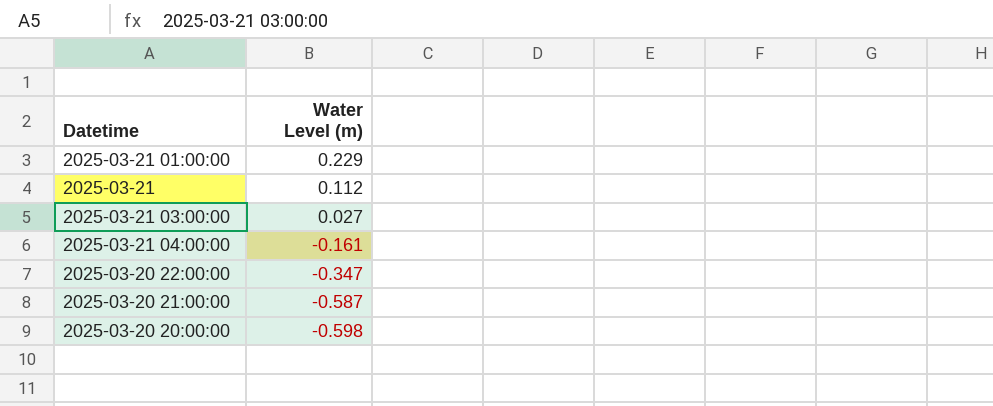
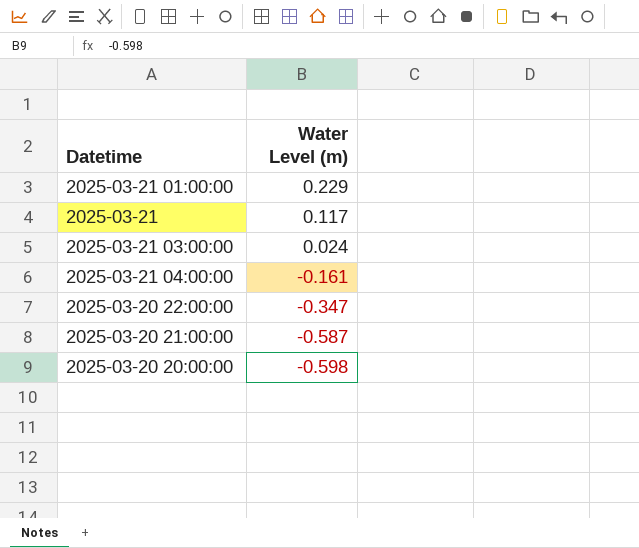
2025-03-21 | Water Level (m): 0.112 -> 0.117
2025-03-21 03:00:00 | Water Level (m): 0.027 -> 0.024

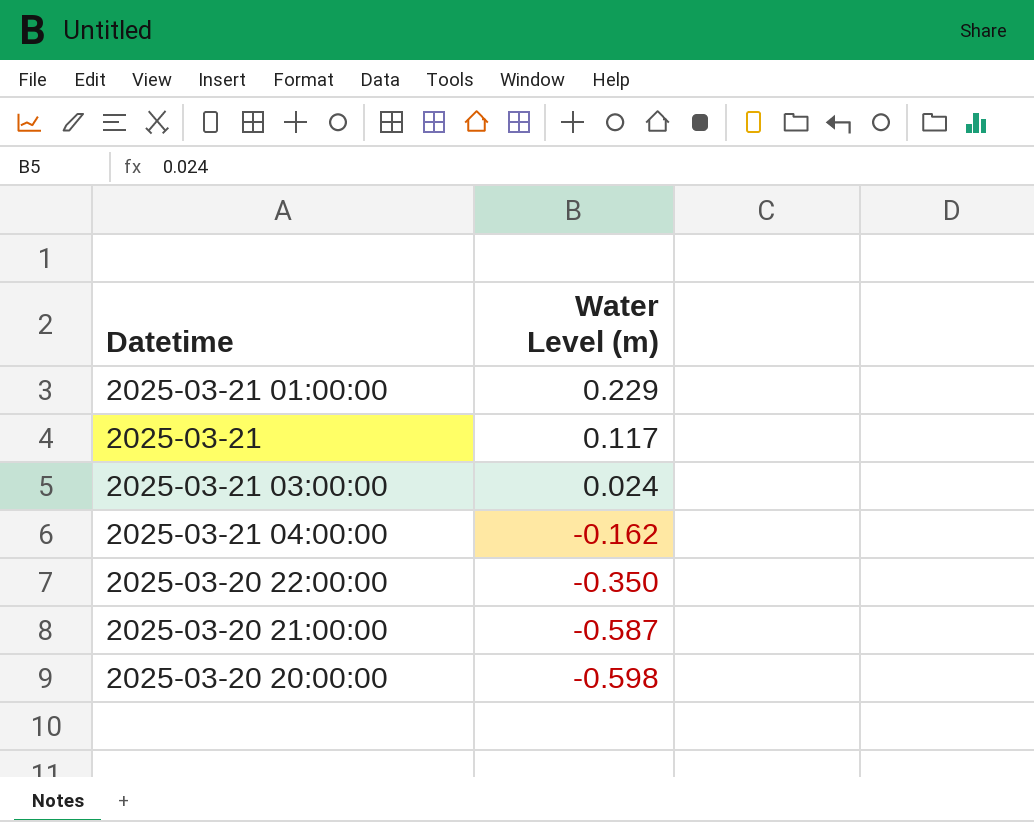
2025-03-21 04:00:00 | Water Level (m): -0.161 -> -0.162
2025-03-20 22:00:00 | Water Level (m): -0.347 -> -0.350

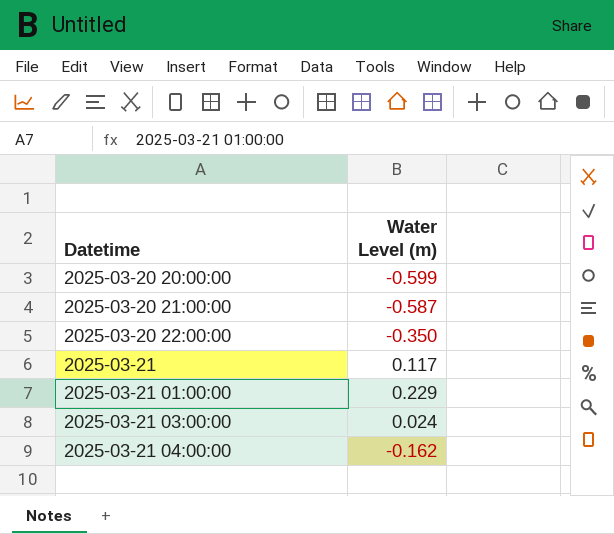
row order: Water Level (m) descending -> Datetime ascending
2025-03-20 20:00:00 | Water Level (m): -0.598 -> -0.599

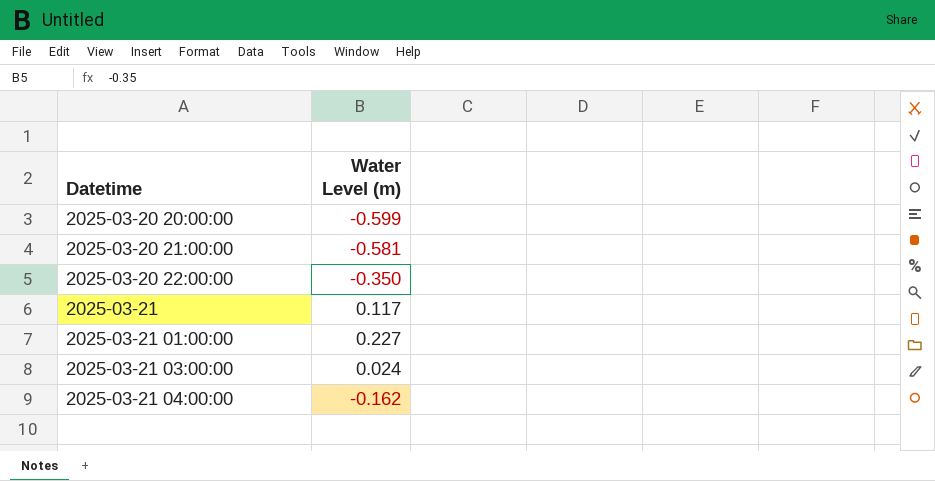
2025-03-20 21:00:00 | Water Level (m): -0.587 -> -0.581
2025-03-21 01:00:00 | Water Level (m): 0.229 -> 0.227

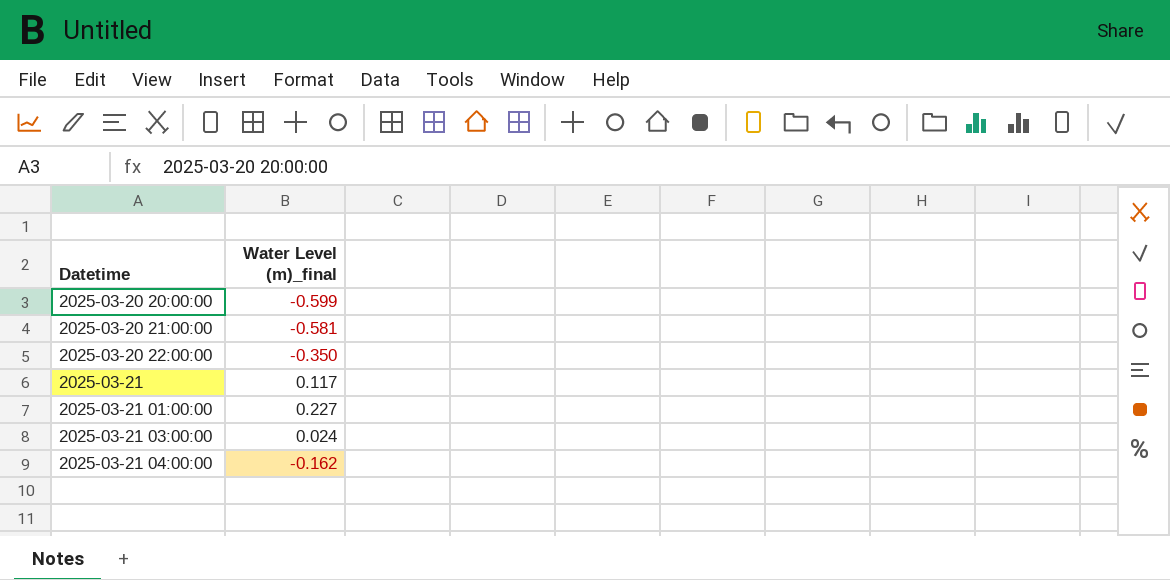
column name: Water Level (m) -> Water Level (m)_final

